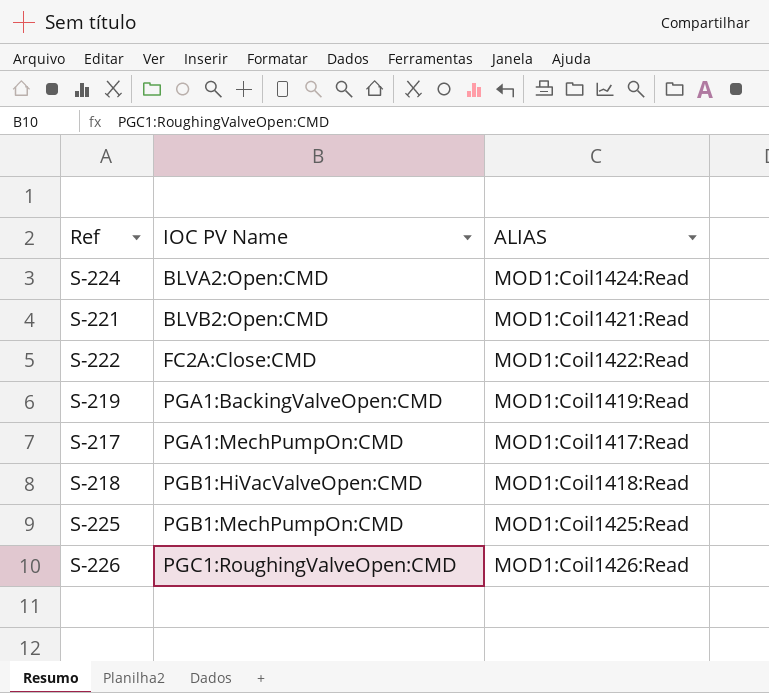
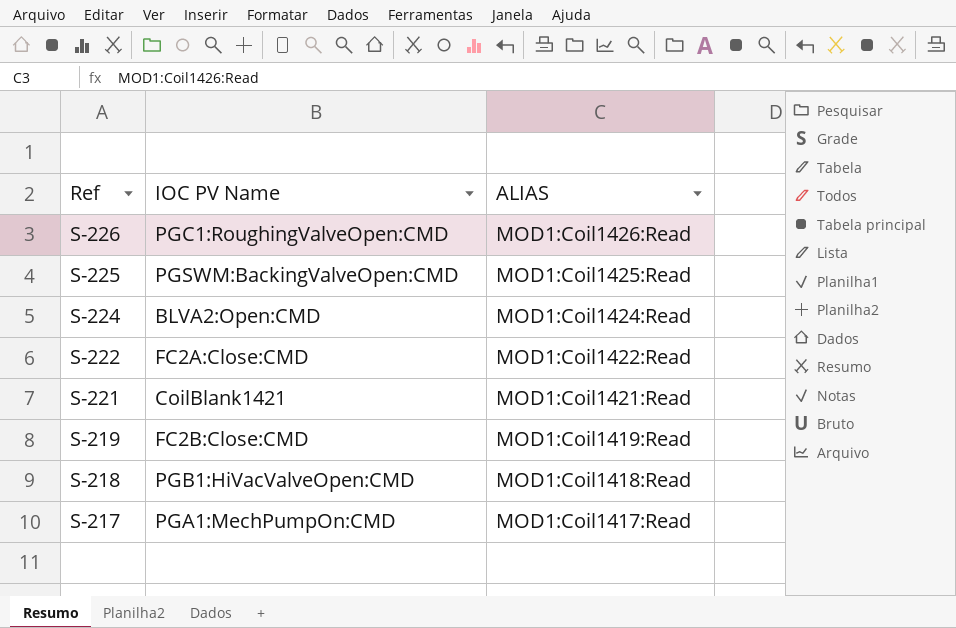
row order: IOC PV Name ascending -> Ref descending
S-225 | IOC PV Name: PGB1:MechPumpOn:CMD -> PGSWM:BackingValveOpen:CMD
S-221 | IOC PV Name: BLVB2:Open:CMD -> CoilBlank1421
S-219 | IOC PV Name: PGA1:BackingValveOpen:CMD -> FC2B:Close:CMD

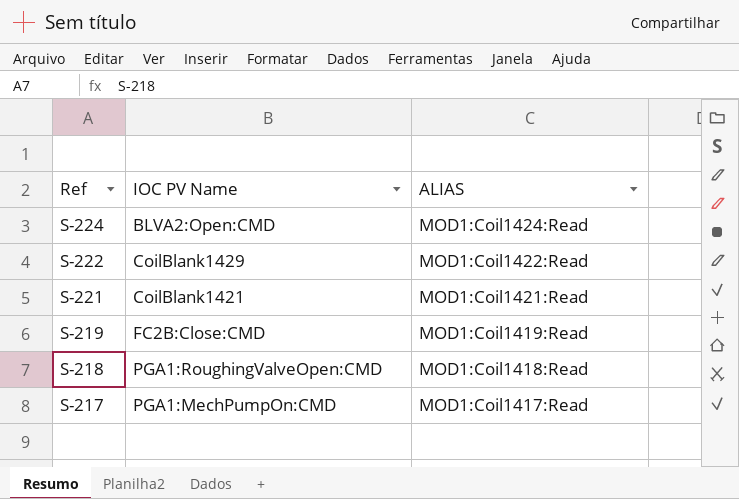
row S-226: PGC1:RoughingValveOpen:CMD | MOD1:Coil1426:Read -> none
row S-225: PGSWM:BackingValveOpen:CMD | MOD1:Coil1425:Read -> none
S-222 | IOC PV Name: FC2A:Close:CMD -> CoilBlank1429
S-218 | IOC PV Name: PGB1:HiVacValveOpen:CMD -> PGA1:RoughingValveOpen:CMD

